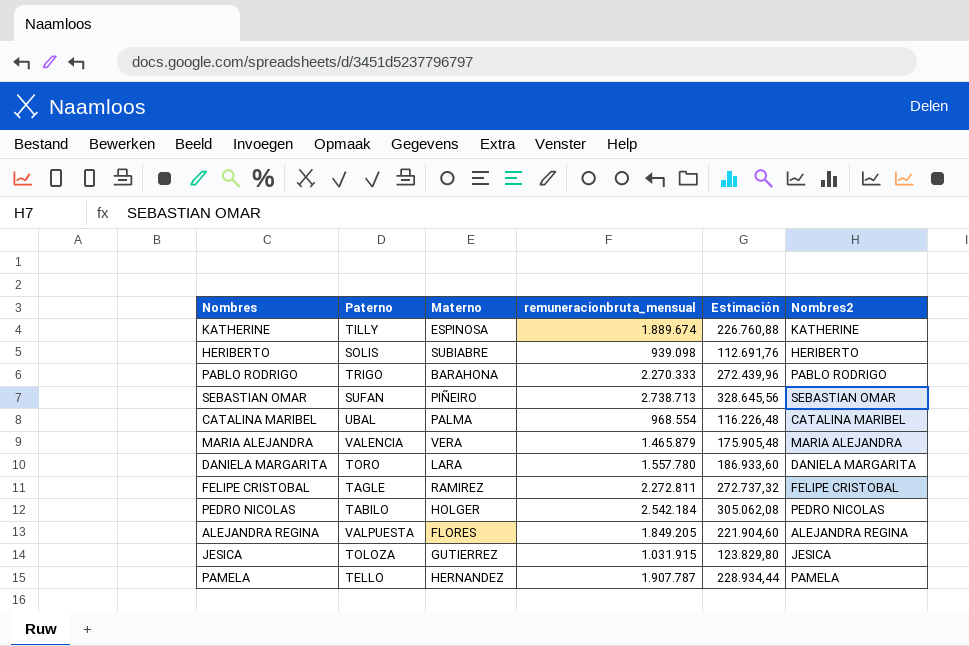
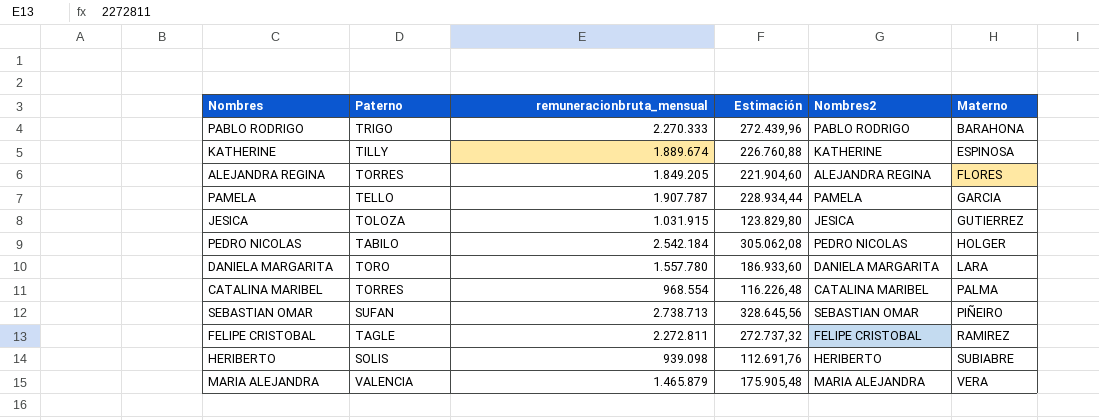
row order: none -> Materno ascending
column Materno | position: 3 -> 6
ALEJANDRA REGINA | Paterno: VALPUESTA -> TORRES
PAMELA | Materno: HERNANDEZ -> GARCIA
CATALINA MARIBEL | Paterno: UBAL -> TORRES

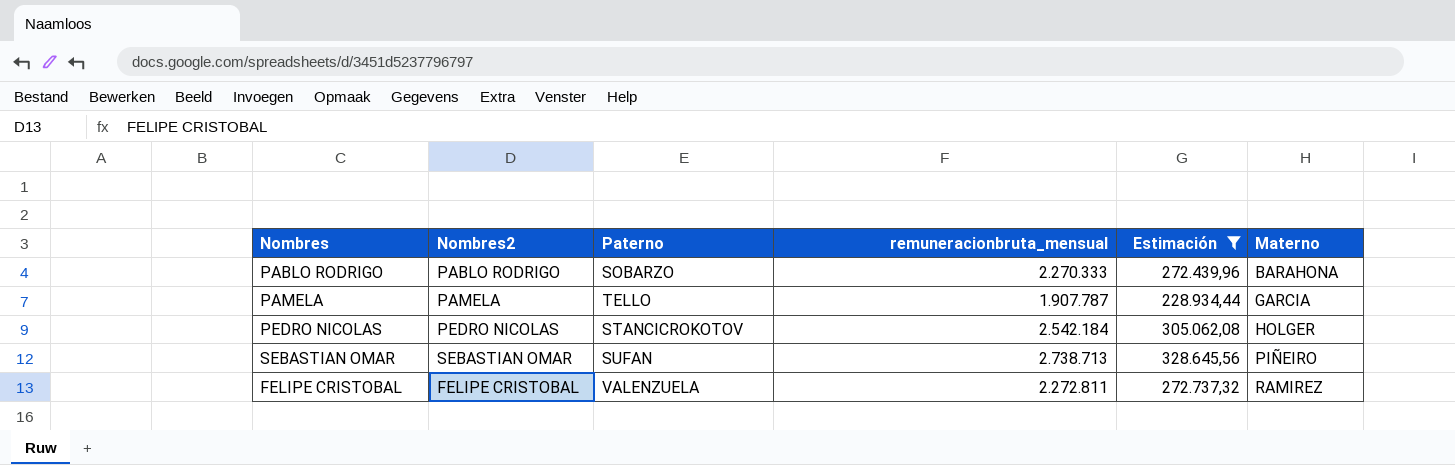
filter: none -> Estimación >= 228.934,44
column Nombres2 | position: 5 -> 2
PABLO RODRIGO | Paterno: TRIGO -> SOBARZO
PEDRO NICOLAS | Paterno: TABILO -> STANCICROKOTOV
FELIPE CRISTOBAL | Paterno: TAGLE -> VALENZUELA

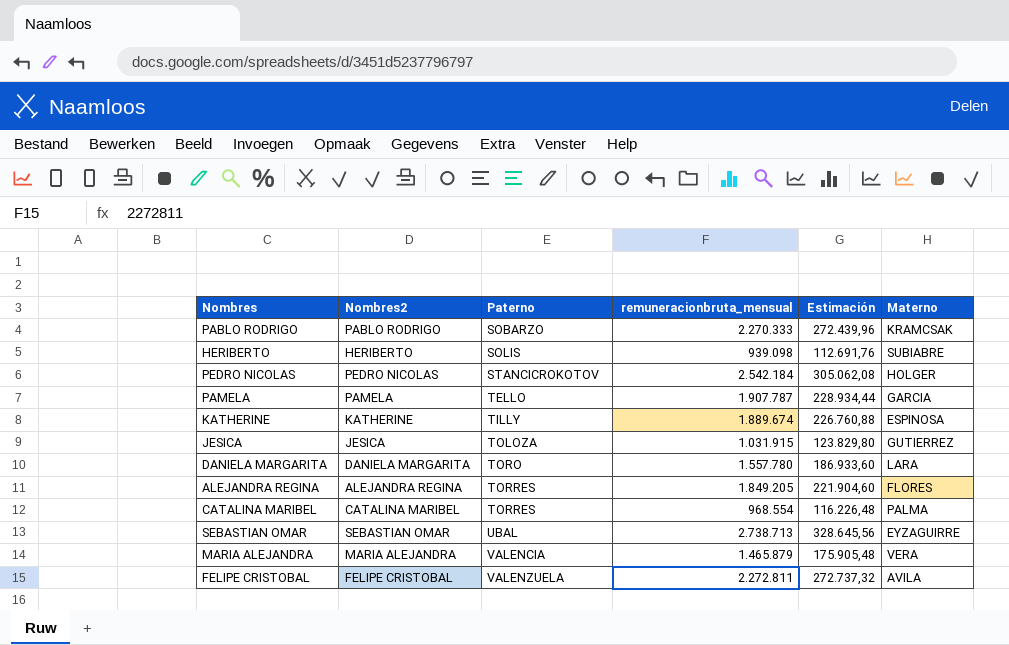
filter: Estimación >= 228.934,44 -> none
row order: Materno ascending -> Paterno ascending
PABLO RODRIGO | Materno: BARAHONA -> KRAMCSAK
SEBASTIAN OMAR | Paterno: SUFAN -> UBAL
SEBASTIAN OMAR | Materno: PIÑEIRO -> EYZAGUIRRE
FELIPE CRISTOBAL | Materno: RAMIREZ -> AVILA

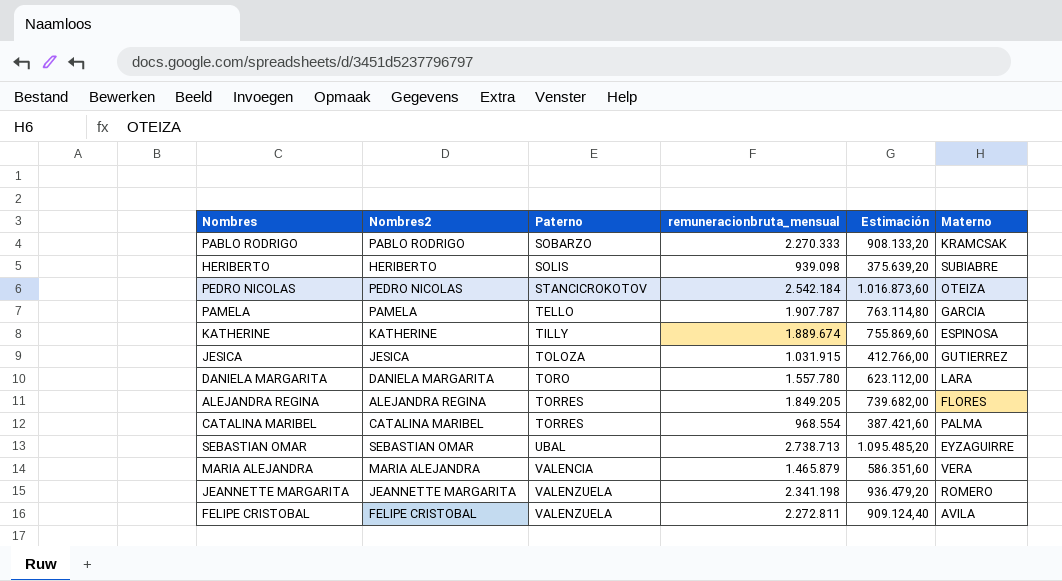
column Estimación | formula: [remuneracionbruta_mensual] * 0,12 -> [remuneracionbruta_mensual] * 0,4
PEDRO NICOLAS | Materno: HOLGER -> OTEIZA
row JEANNETTE MARGARITA: none -> JEANNETTE MARGARITA | VALENZUELA | 2.341.198 | 936.479,20 | ROMERO

